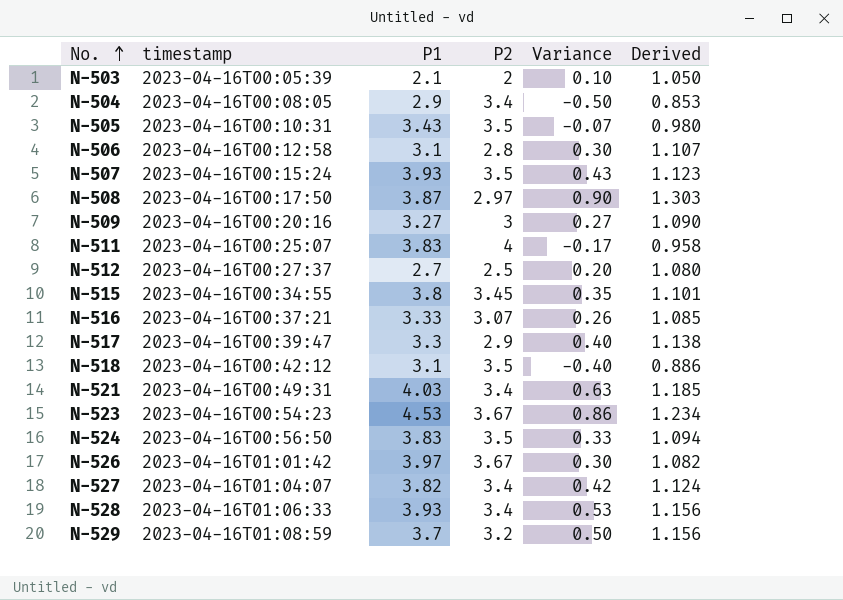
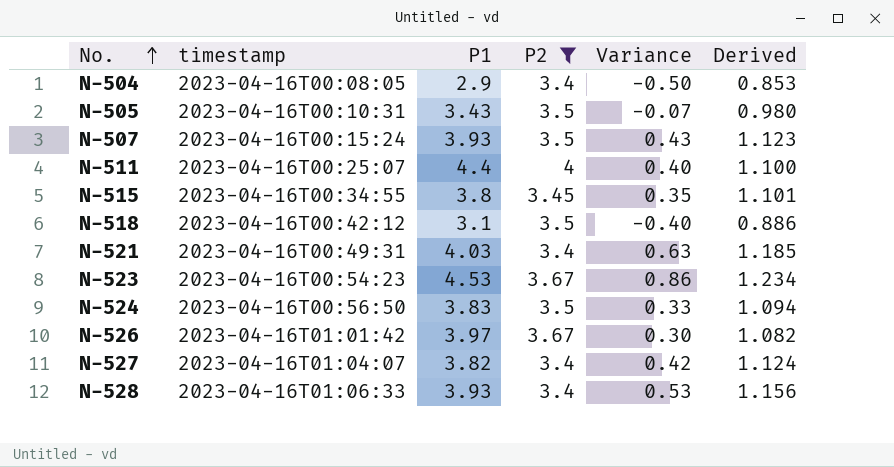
filter: none -> P2 >= 3.4
N-511 | P1: 3.83 -> 4.4
N-511 | Variance: -0.17 -> 0.40
N-511 | Derived: 0.958 -> 1.100

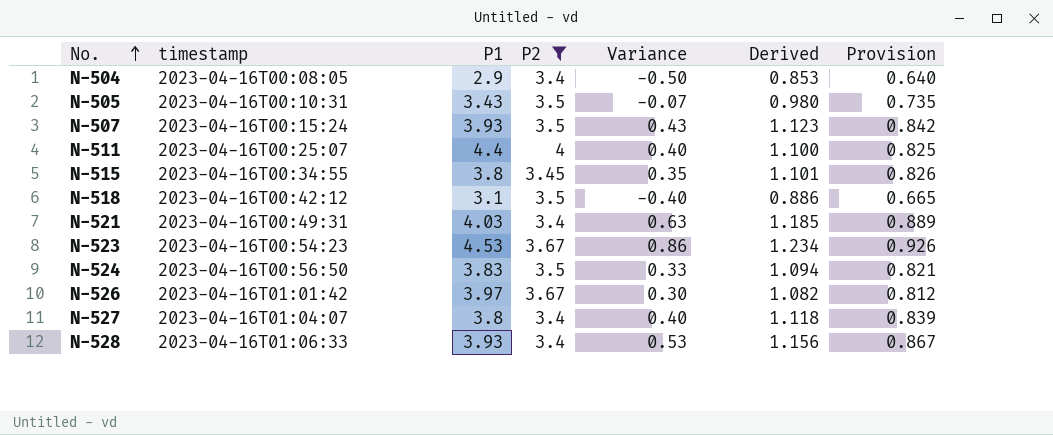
column Provision | formula: none -> [Derived] * 0.75
N-527 | P1: 3.82 -> 3.8
N-527 | Variance: 0.42 -> 0.40
N-527 | Derived: 1.124 -> 1.118

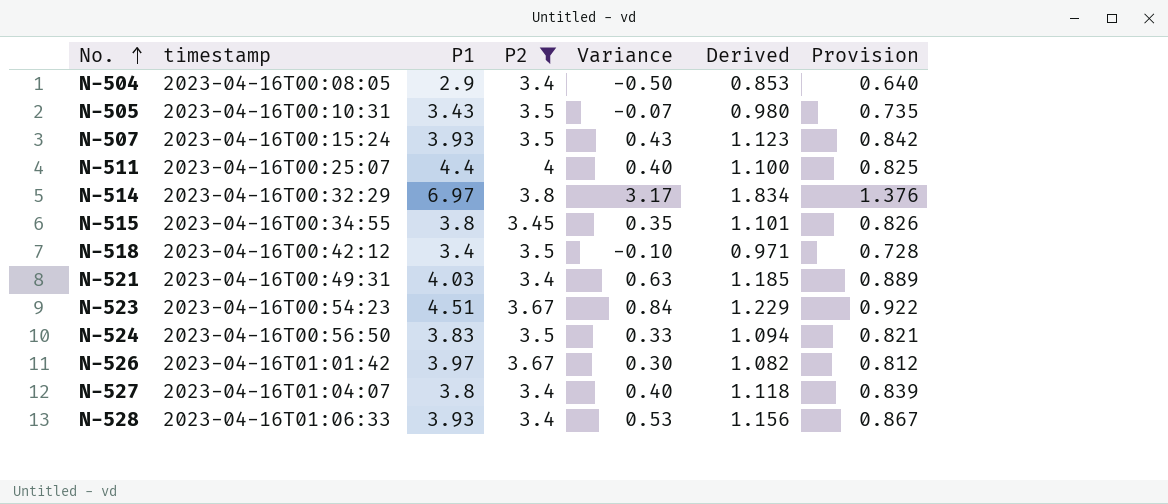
row N-514: none -> 2023-04-16T00:32:29 | 6.97 | 3.8 | 3.17 | 1.834 | 1.376
N-518 | P1: 3.1 -> 3.4
N-518 | Variance: -0.40 -> -0.10
N-518 | Derived: 0.886 -> 0.971
N-518 | Provision: 0.665 -> 0.728
N-523 | P1: 4.53 -> 4.51
N-523 | Variance: 0.86 -> 0.84
N-523 | Derived: 1.234 -> 1.229
N-523 | Provision: 0.926 -> 0.922

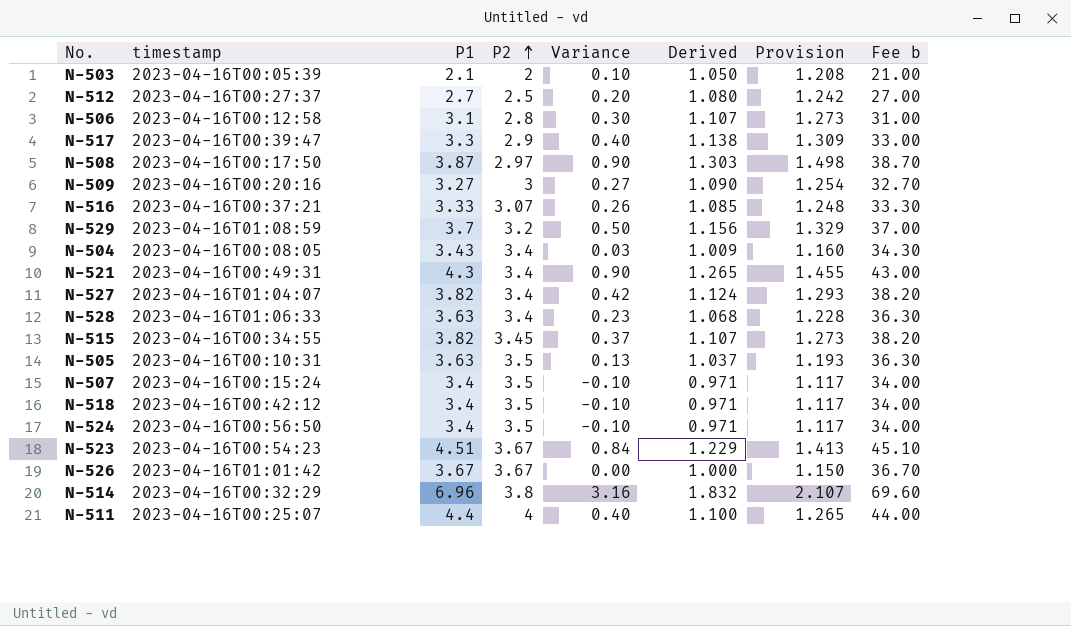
filter: P2 >= 3.4 -> none
row order: No. ascending -> P2 ascending
column Provision | formula: [Derived] * 0.75 -> [Derived] * 1.15
column Fee b | formula: none -> [P1] * 10
N-504 | P1: 2.9 -> 3.43
N-504 | Variance: -0.50 -> 0.03
N-504 | Derived: 0.853 -> 1.009
N-521 | P1: 4.03 -> 4.3
N-521 | Variance: 0.63 -> 0.90
N-521 | Derived: 1.185 -> 1.265
N-527 | P1: 3.8 -> 3.82
N-527 | Variance: 0.40 -> 0.42
N-527 | Derived: 1.118 -> 1.124
N-528 | P1: 3.93 -> 3.63
N-528 | Variance: 0.53 -> 0.23
N-528 | Derived: 1.156 -> 1.068
N-515 | P1: 3.8 -> 3.82
N-515 | Variance: 0.35 -> 0.37
N-515 | Derived: 1.101 -> 1.107
N-505 | P1: 3.43 -> 3.63
N-505 | Variance: -0.07 -> 0.13
N-505 | Derived: 0.980 -> 1.037
N-507 | P1: 3.93 -> 3.4
N-507 | Variance: 0.43 -> -0.10
N-507 | Derived: 1.123 -> 0.971
N-524 | P1: 3.83 -> 3.4
N-524 | Variance: 0.33 -> -0.10
N-524 | Derived: 1.094 -> 0.971
N-526 | P1: 3.97 -> 3.67
N-526 | Variance: 0.30 -> 0.00
N-526 | Derived: 1.082 -> 1.000
N-514 | P1: 6.97 -> 6.96
N-514 | Variance: 3.17 -> 3.16
N-514 | Derived: 1.834 -> 1.832

